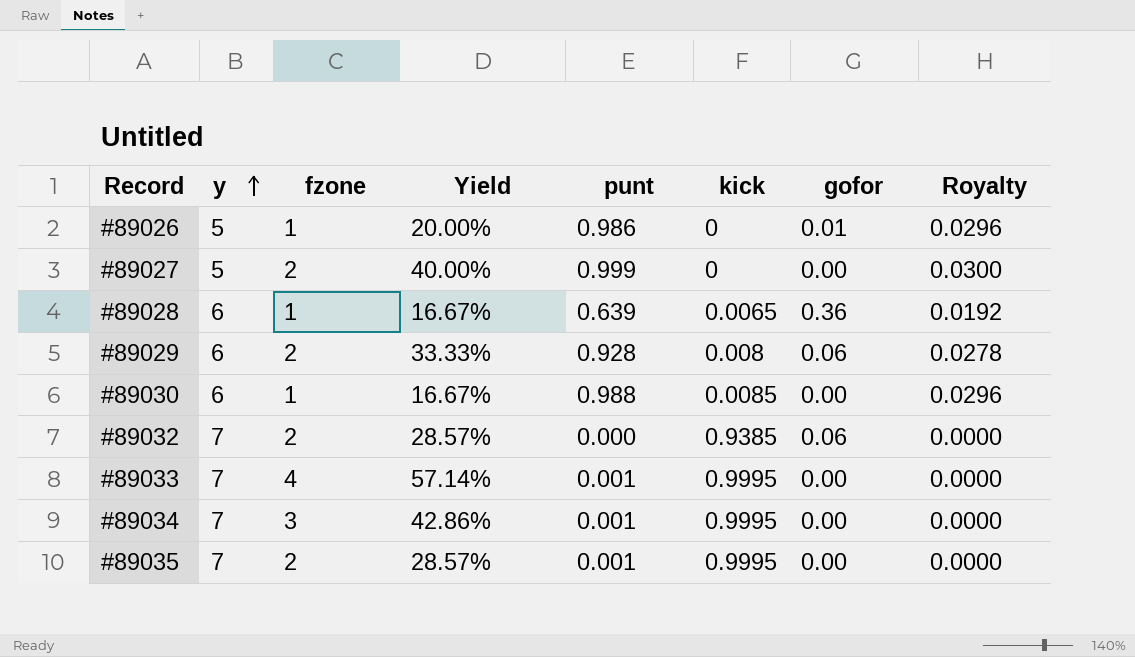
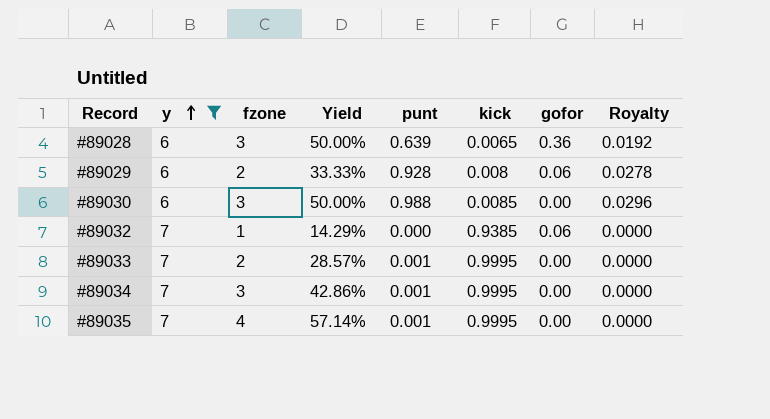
filter: none -> y != 5
#89028 | fzone: 1 -> 3
#89028 | Yield: 16.67% -> 50.00%
#89030 | fzone: 1 -> 3
#89030 | Yield: 16.67% -> 50.00%
#89032 | fzone: 2 -> 1
#89032 | Yield: 28.57% -> 14.29%
#89033 | fzone: 4 -> 2
#89033 | Yield: 57.14% -> 28.57%
#89035 | fzone: 2 -> 4
#89035 | Yield: 28.57% -> 57.14%

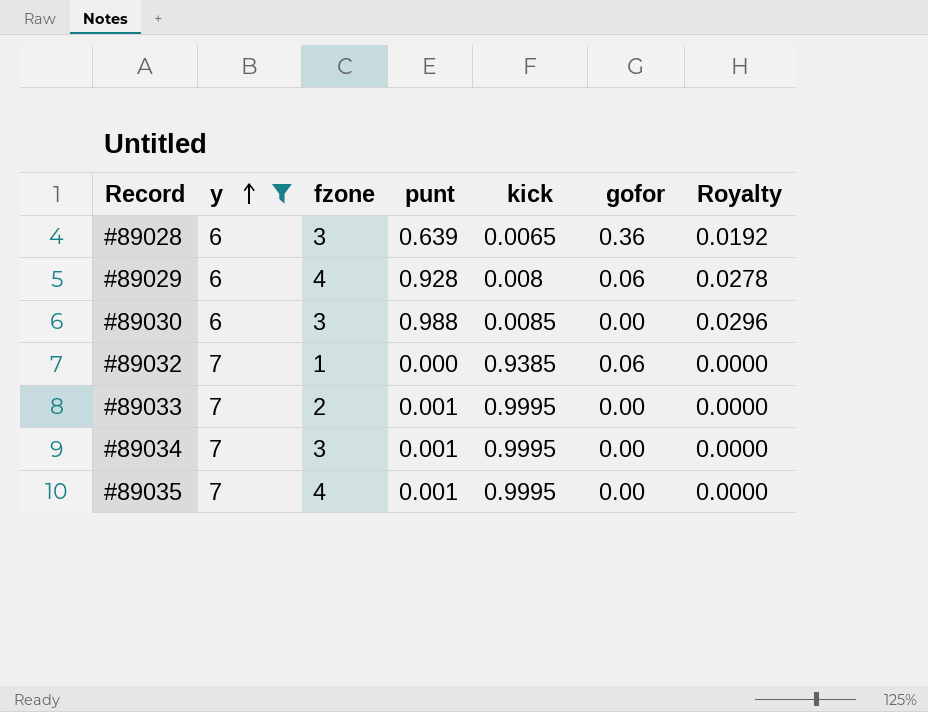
column Yield | formula: [fzone] / [y] -> none
#89029 | fzone: 2 -> 4

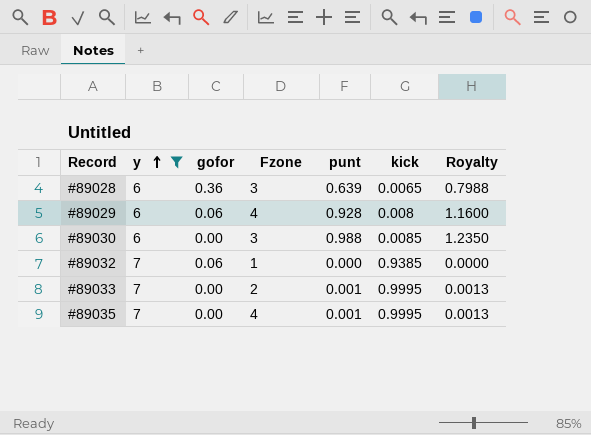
column gofor | position: 6 -> 3
column name: fzone -> Fzone
column Royalty | formula: [punt] * 0.03 -> [punt] * 1.25
row #89034: 7 | 3 | 0.001 | 0.9995 | 0.00 | 0.0000 -> none

